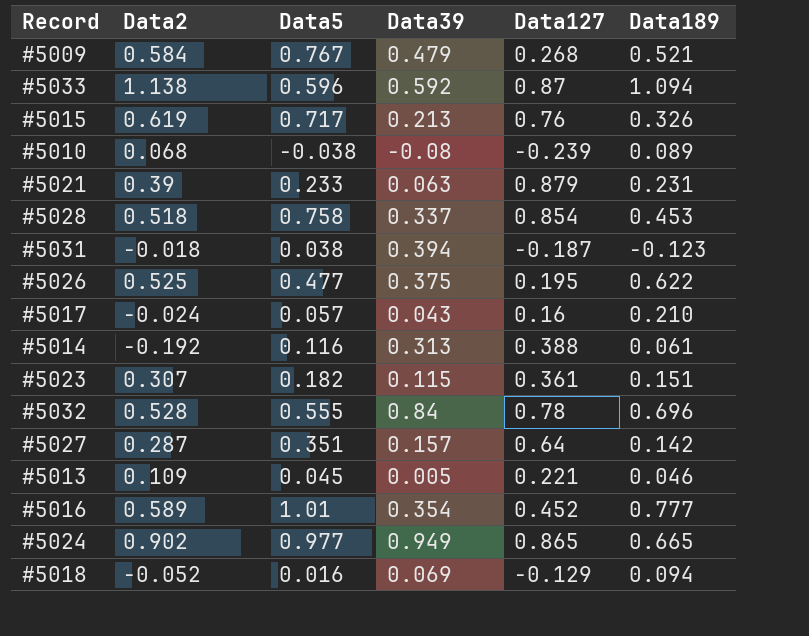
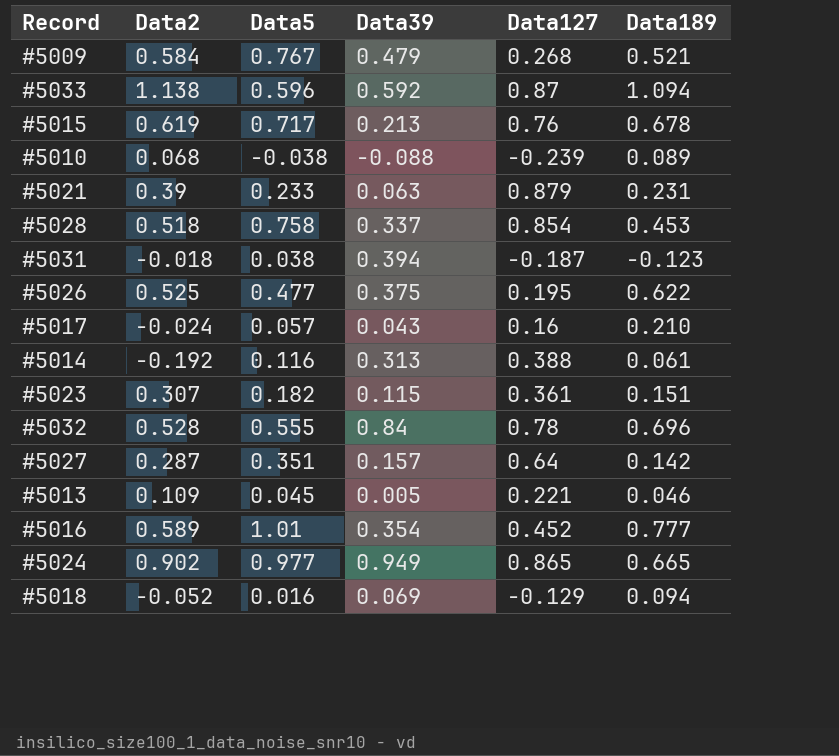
#5015 | Data189: 0.326 -> 0.678
#5010 | Data39: -0.08 -> -0.088

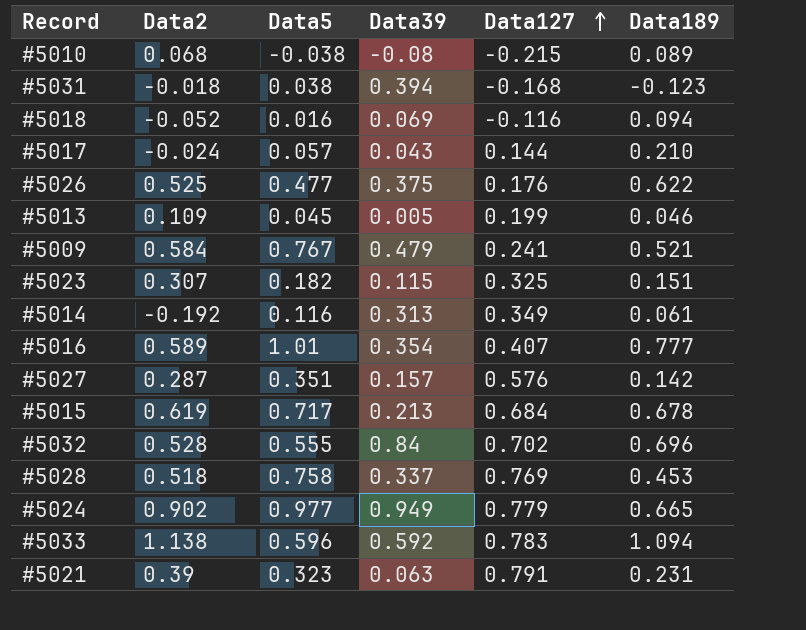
row order: none -> Data127 ascending
#5010 | Data39: -0.088 -> -0.08
#5010 | Data127: -0.239 -> -0.215
#5031 | Data127: -0.187 -> -0.168
#5018 | Data127: -0.129 -> -0.116
#5017 | Data127: 0.16 -> 0.144
#5026 | Data127: 0.195 -> 0.176
#5013 | Data127: 0.221 -> 0.199
#5009 | Data127: 0.268 -> 0.241
#5023 | Data127: 0.361 -> 0.325
#5014 | Data127: 0.388 -> 0.349
#5016 | Data127: 0.452 -> 0.407
#5027 | Data127: 0.64 -> 0.576
#5015 | Data127: 0.76 -> 0.684
#5032 | Data127: 0.78 -> 0.702
#5028 | Data127: 0.854 -> 0.769
#5024 | Data127: 0.865 -> 0.779
#5033 | Data127: 0.87 -> 0.783
#5021 | Data5: 0.233 -> 0.323
#5021 | Data127: 0.879 -> 0.791

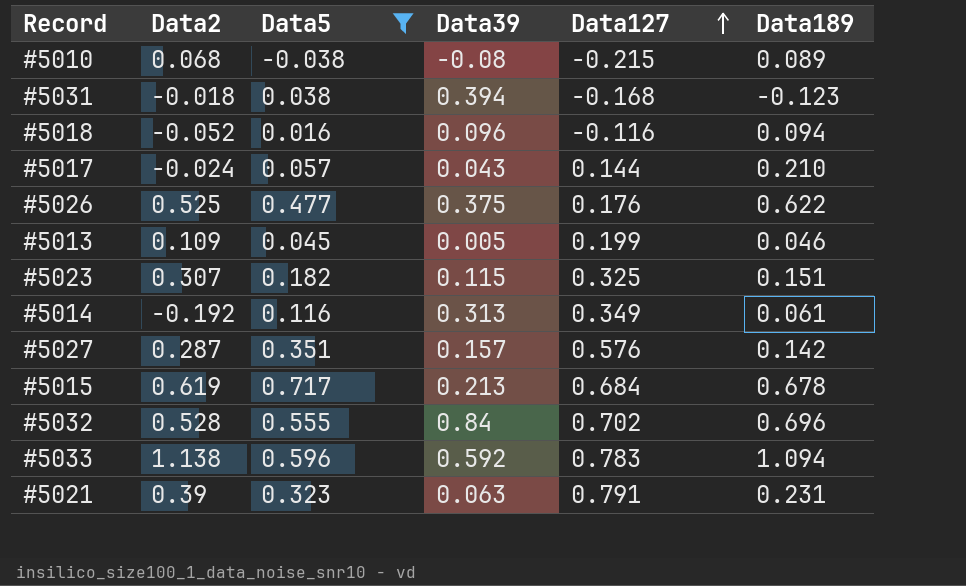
filter: none -> Data5 <= 0.717
#5018 | Data39: 0.069 -> 0.096

